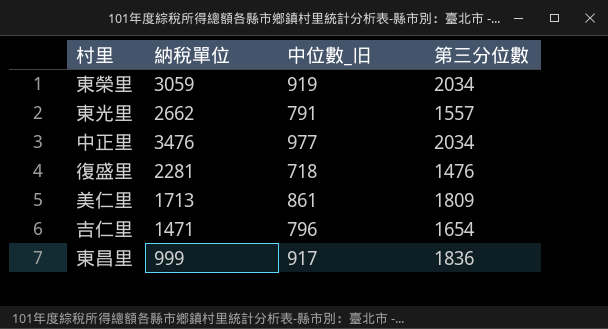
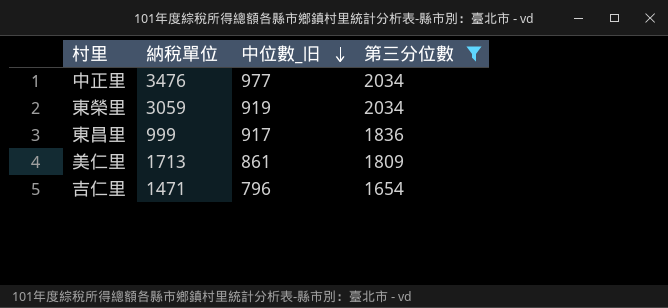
filter: none -> 第三分位數 >= 1654
row order: none -> 中位數_旧 descending

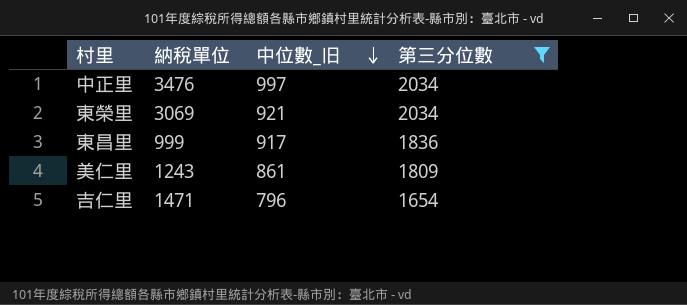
中正里 | 中位數_旧: 977 -> 997
東榮里 | 納稅單位: 3059 -> 3069
東榮里 | 中位數_旧: 919 -> 921
美仁里 | 納稅單位: 1713 -> 1243

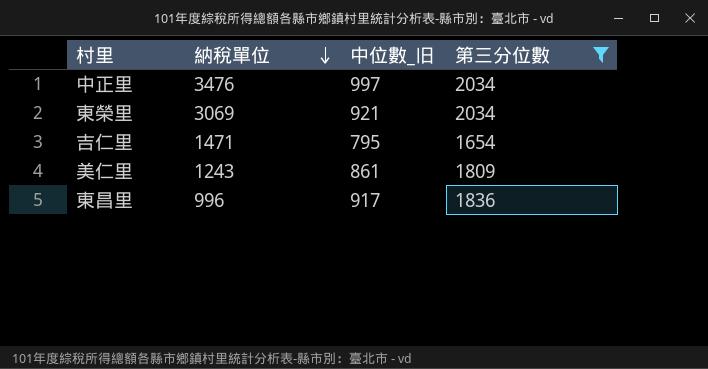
row order: 中位數_旧 descending -> 納稅單位 descending
吉仁里 | 中位數_旧: 796 -> 795
東昌里 | 納稅單位: 999 -> 996

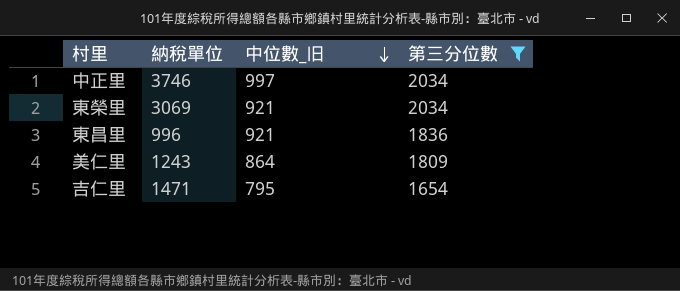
row order: 納稅單位 descending -> 中位數_旧 descending
中正里 | 納稅單位: 3476 -> 3746
東昌里 | 中位數_旧: 917 -> 921
美仁里 | 中位數_旧: 861 -> 864

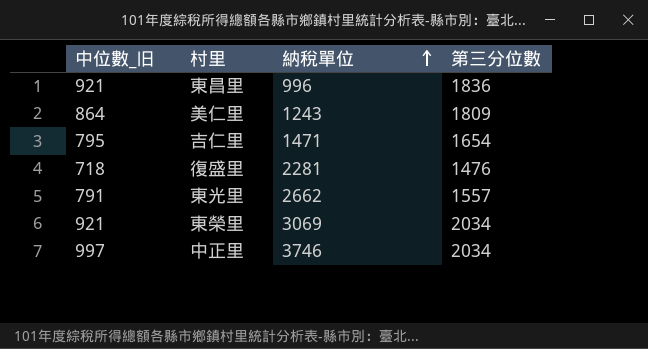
filter: 第三分位數 >= 1654 -> none
row order: 中位數_旧 descending -> 納稅單位 ascending
column 中位數_旧 | position: 3 -> 1

